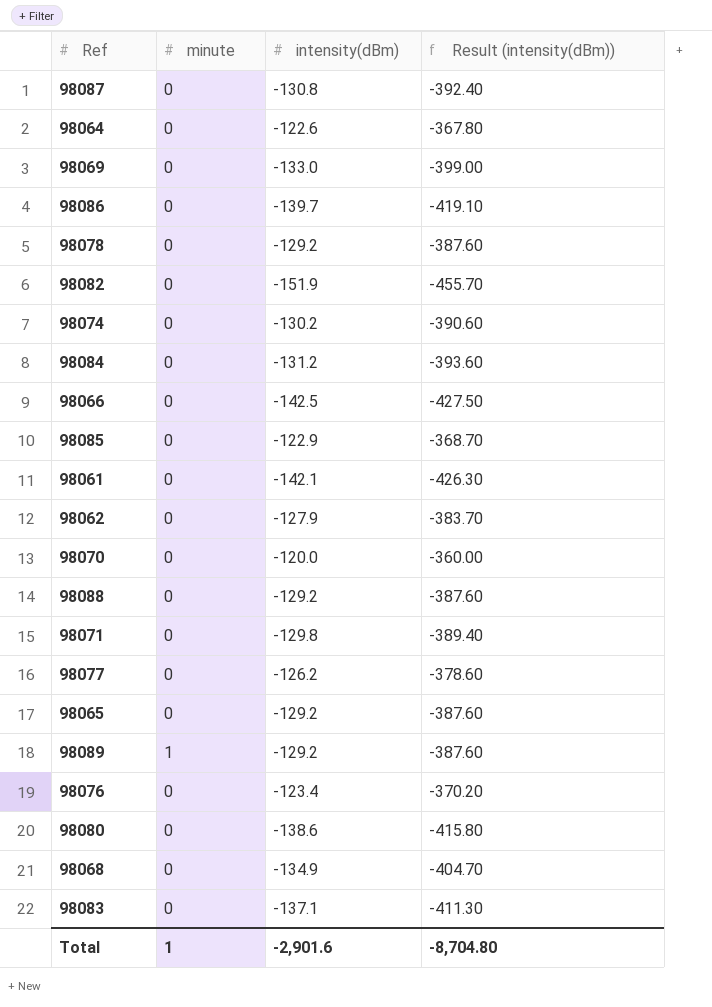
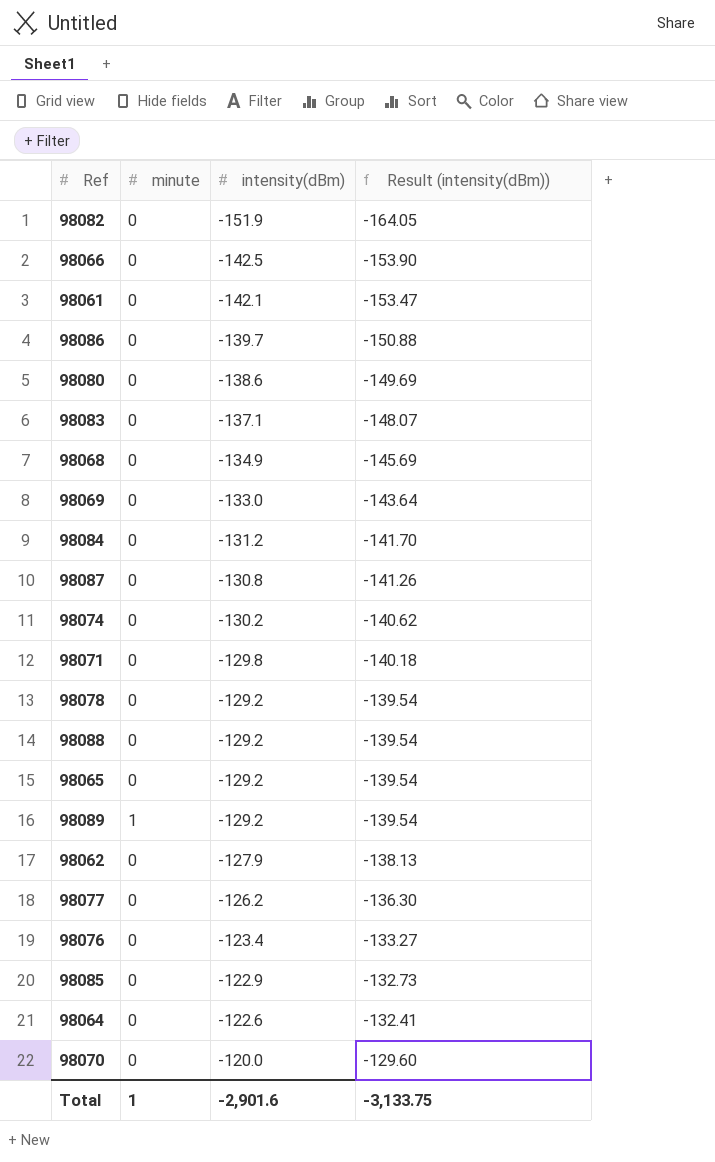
row order: none -> intensity(dBm) ascending
column Result (intensity(dBm)) | formula: [intensity(dBm)] * 3 -> [intensity(dBm)] * 1.08
Total | Result (intensity(dBm)): -8,704.80 -> -3,133.75

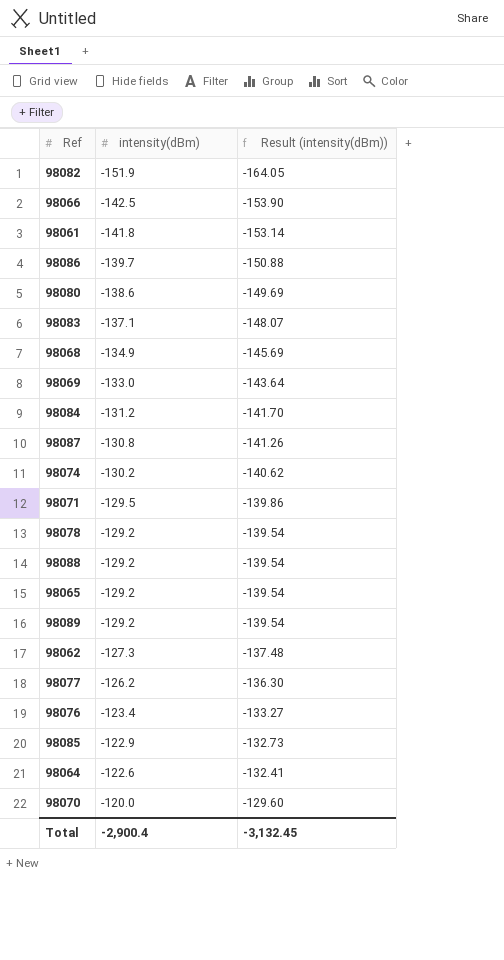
column minute | position: 2 -> none
98061 | intensity(dBm): -142.1 -> -141.8
98061 | Result (intensity(dBm)): -153.47 -> -153.14
98071 | intensity(dBm): -129.8 -> -129.5
98071 | Result (intensity(dBm)): -140.18 -> -139.86
98062 | intensity(dBm): -127.9 -> -127.3
98062 | Result (intensity(dBm)): -138.13 -> -137.48
Total | intensity(dBm): -2,901.6 -> -2,900.4
Total | Result (intensity(dBm)): -3,133.75 -> -3,132.45

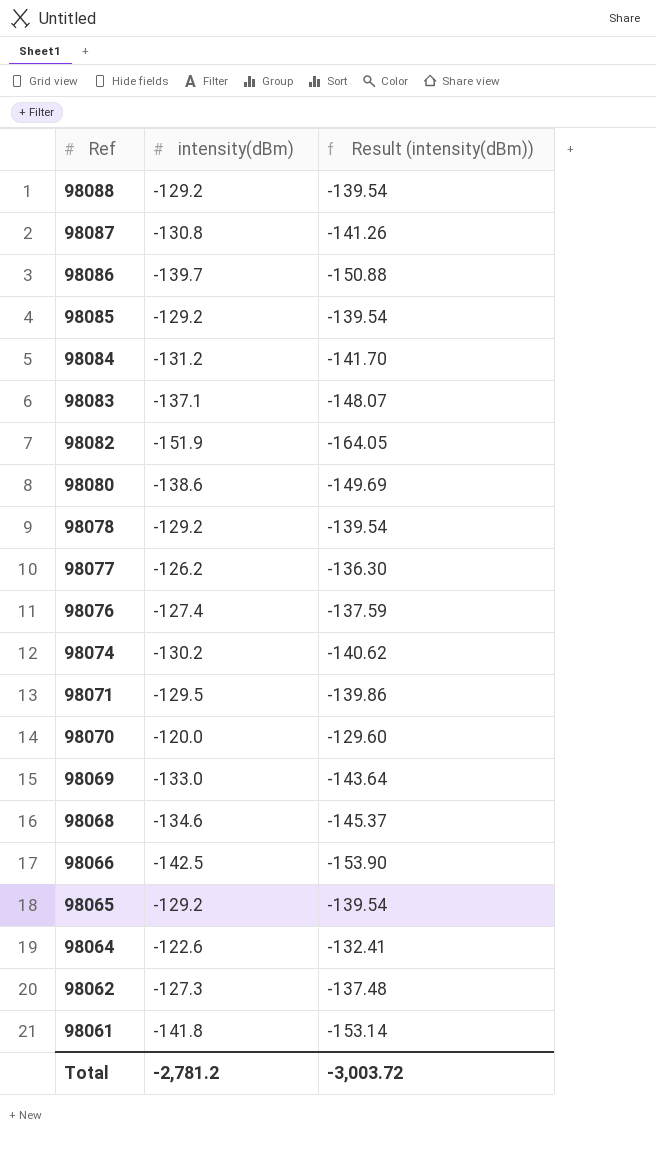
row order: intensity(dBm) ascending -> Ref descending
row 98089: -129.2 | -139.54 -> none
98085 | intensity(dBm): -122.9 -> -129.2
98085 | Result (intensity(dBm)): -132.73 -> -139.54
98076 | intensity(dBm): -123.4 -> -127.4
98076 | Result (intensity(dBm)): -133.27 -> -137.59
98068 | intensity(dBm): -134.9 -> -134.6
98068 | Result (intensity(dBm)): -145.69 -> -145.37
Total | intensity(dBm): -2,900.4 -> -2,781.2
Total | Result (intensity(dBm)): -3,132.45 -> -3,003.72

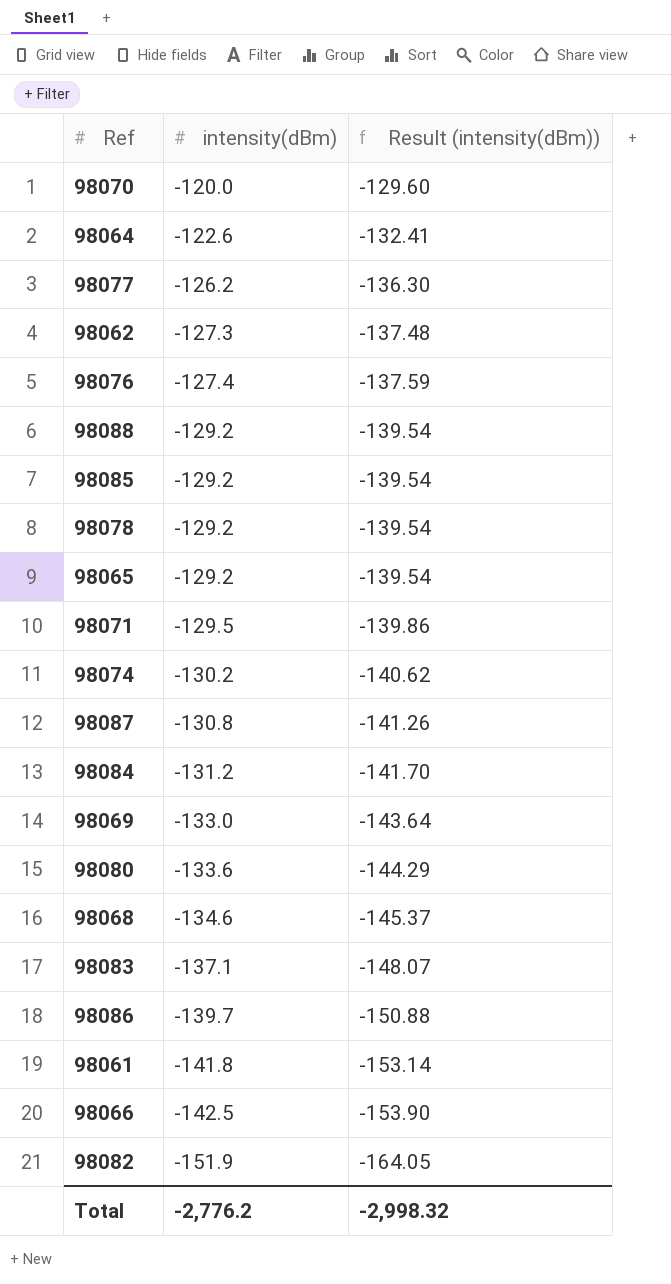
row order: Ref descending -> intensity(dBm) descending
98080 | intensity(dBm): -138.6 -> -133.6
98080 | Result (intensity(dBm)): -149.69 -> -144.29
Total | intensity(dBm): -2,781.2 -> -2,776.2
Total | Result (intensity(dBm)): -3,003.72 -> -2,998.32

